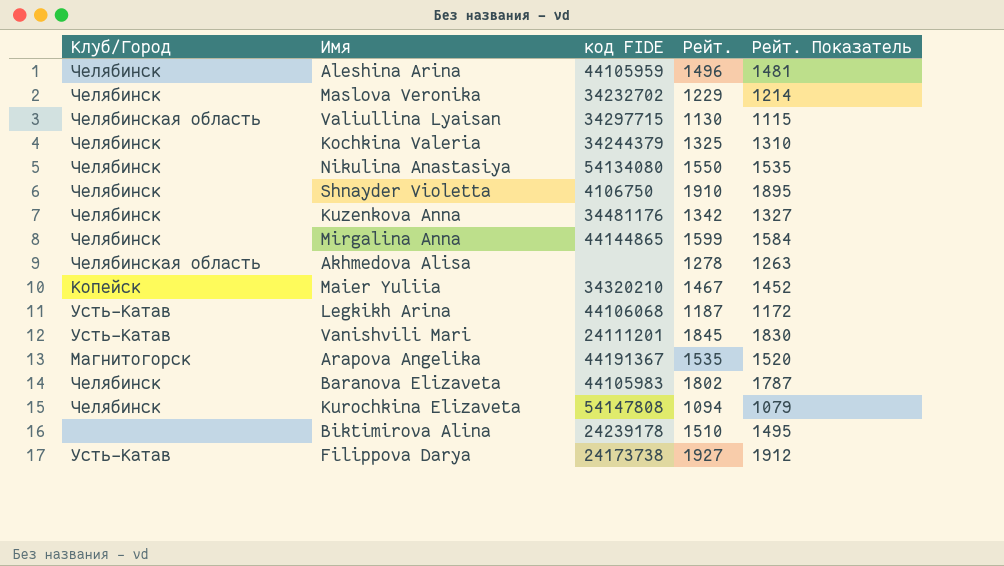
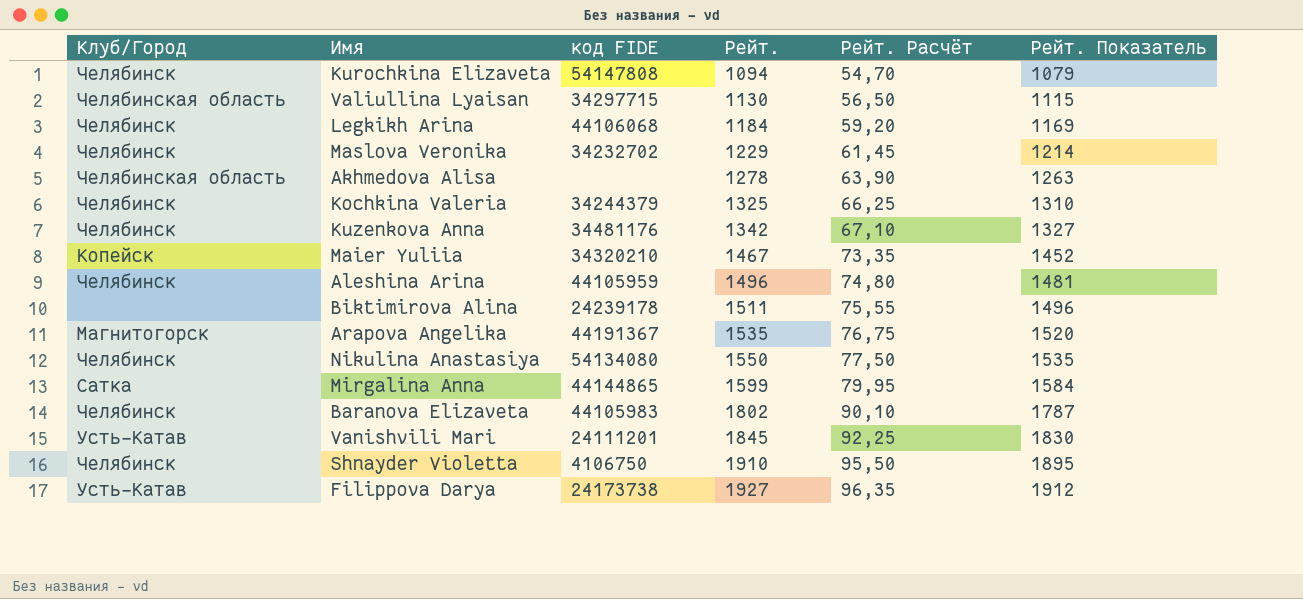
row order: none -> Рейт. ascending
column Рейт. Расчёт | formula: none -> [Рейт.] * 0,05
Legkikh Arina | Клуб/Город: Усть-Катав -> Челябинск
Legkikh Arina | Рейт.: 1187 -> 1184
Legkikh Arina | Рейт. Показатель: 1172 -> 1169
Biktimirova Alina | Рейт.: 1510 -> 1511
Biktimirova Alina | Рейт. Показатель: 1495 -> 1496
Mirgalina Anna | Клуб/Город: Челябинск -> Сатка

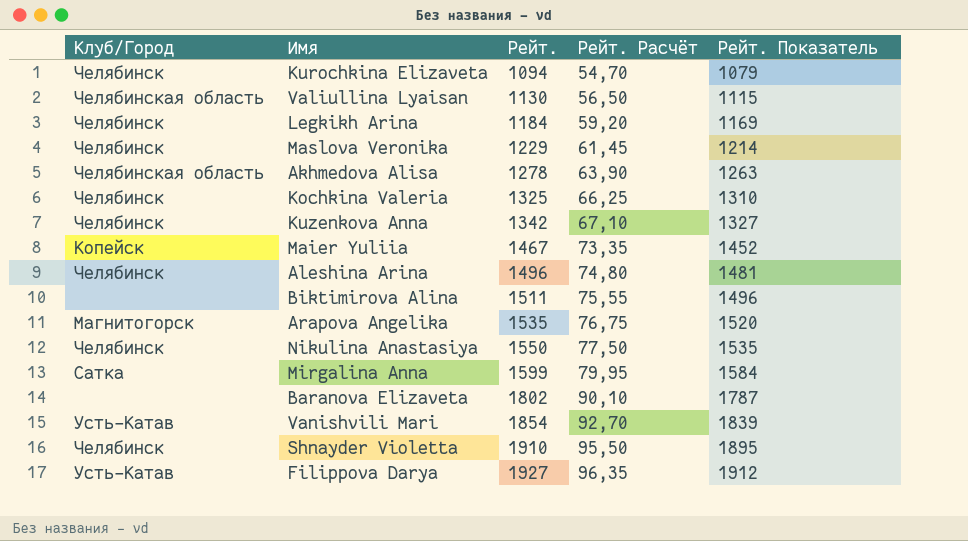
column код FIDE | position: 3 -> none
Baranova Elizaveta | Клуб/Город: Челябинск -> none
Vanishvili Mari | Рейт.: 1845 -> 1854
Vanishvili Mari | Рейт. Расчёт: 92,25 -> 92,70
Vanishvili Mari | Рейт. Показатель: 1830 -> 1839

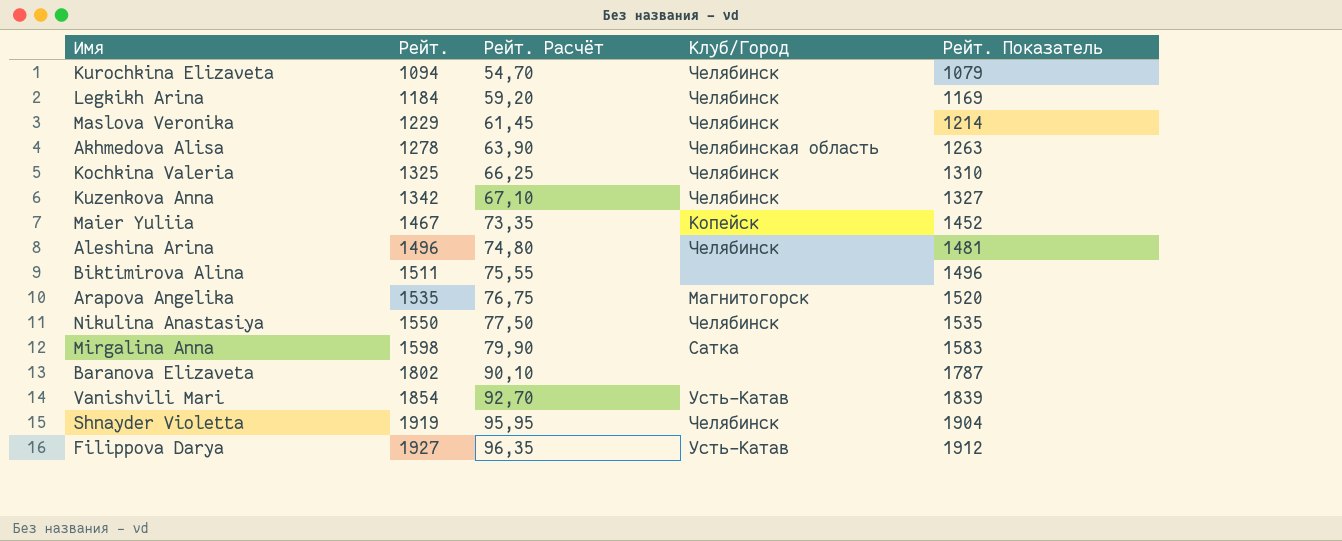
column Клуб/Город | position: 1 -> 4
row Valiullina Lyaisan: Челябинская область | 1130 | 56,50 | 1115 -> none
Mirgalina Anna | Рейт.: 1599 -> 1598
Mirgalina Anna | Рейт. Расчёт: 79,95 -> 79,90
Mirgalina Anna | Рейт. Показатель: 1584 -> 1583
Shnayder Violetta | Рейт.: 1910 -> 1919
Shnayder Violetta | Рейт. Расчёт: 95,50 -> 95,95
Shnayder Violetta | Рейт. Показатель: 1895 -> 1904

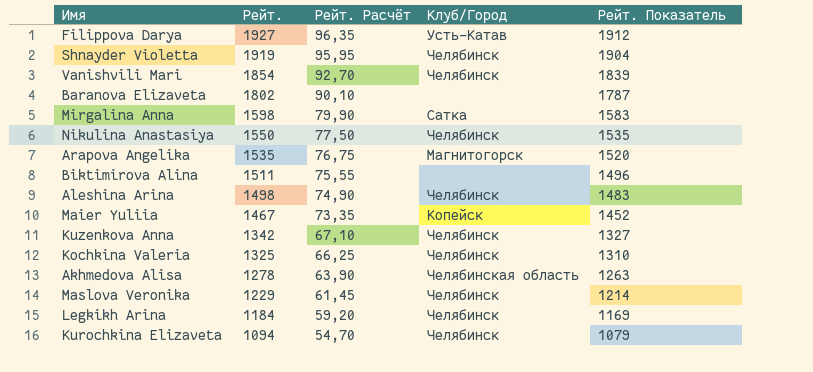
row order: Рейт. ascending -> Рейт. descending
Vanishvili Mari | Клуб/Город: Усть-Катав -> Челябинск
Aleshina Arina | Рейт.: 1496 -> 1498
Aleshina Arina | Рейт. Расчёт: 74,80 -> 74,90
Aleshina Arina | Рейт. Показатель: 1481 -> 1483

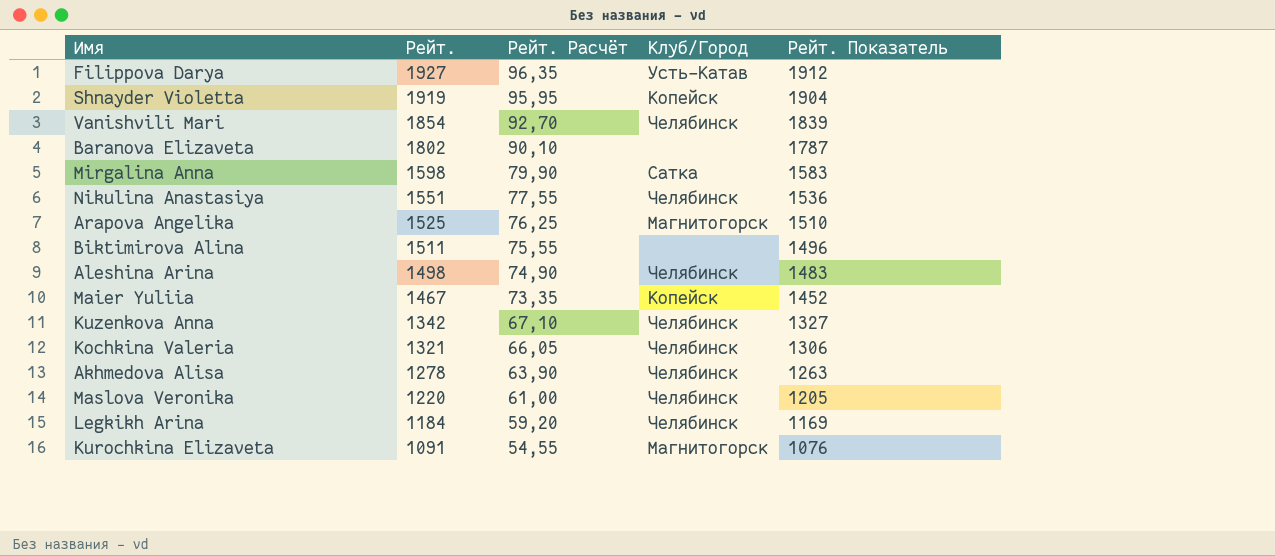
Shnayder Violetta | Клуб/Город: Челябинск -> Копейск
Nikulina Anastasiya | Рейт.: 1550 -> 1551
Nikulina Anastasiya | Рейт. Расчёт: 77,50 -> 77,55
Nikulina Anastasiya | Рейт. Показатель: 1535 -> 1536
Arapova Angelika | Рейт.: 1535 -> 1525
Arapova Angelika | Рейт. Расчёт: 76,75 -> 76,25
Arapova Angelika | Рейт. Показатель: 1520 -> 1510
Kochkina Valeria | Рейт.: 1325 -> 1321
Kochkina Valeria | Рейт. Расчёт: 66,25 -> 66,05
Kochkina Valeria | Рейт. Показатель: 1310 -> 1306
Akhmedova Alisa | Клуб/Город: Челябинская область -> Челябинск
Maslova Veronika | Рейт.: 1229 -> 1220
Maslova Veronika | Рейт. Расчёт: 61,45 -> 61,00
Maslova Veronika | Рейт. Показатель: 1214 -> 1205
Kurochkina Elizaveta | Рейт.: 1094 -> 1091
Kurochkina Elizaveta | Рейт. Расчёт: 54,70 -> 54,55
Kurochkina Elizaveta | Клуб/Город: Челябинск -> Магнитогорск
Kurochkina Elizaveta | Рейт. Показатель: 1079 -> 1076

